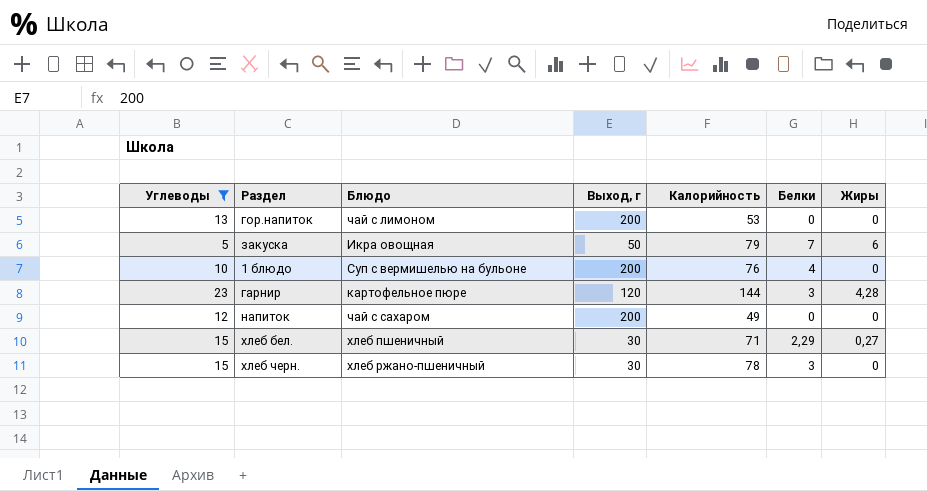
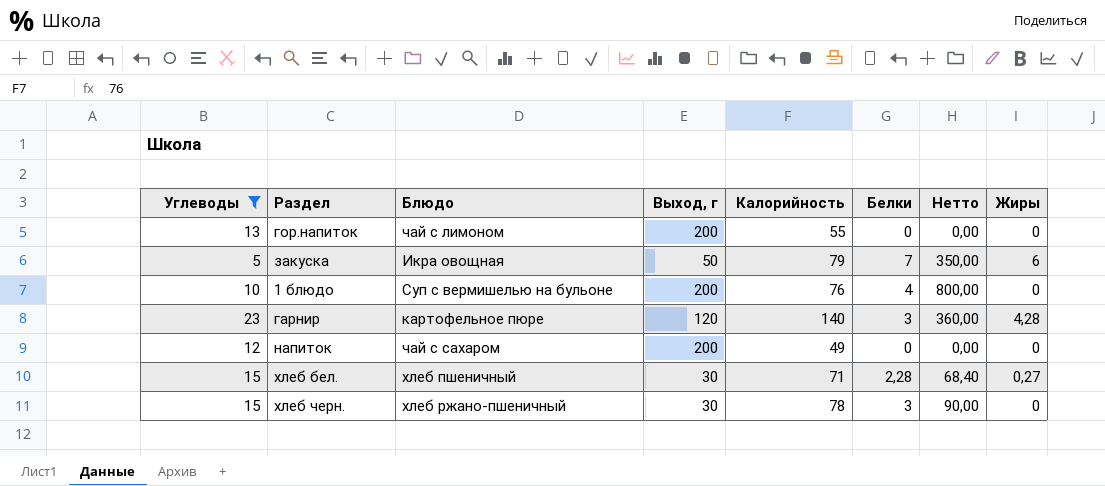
column Нетто | formula: none -> [Выход, г] * [Белки]
гор.напиток | Калорийность: 53 -> 55
гарнир | Калорийность: 144 -> 140
хлеб бел. | Белки: 2,29 -> 2,28

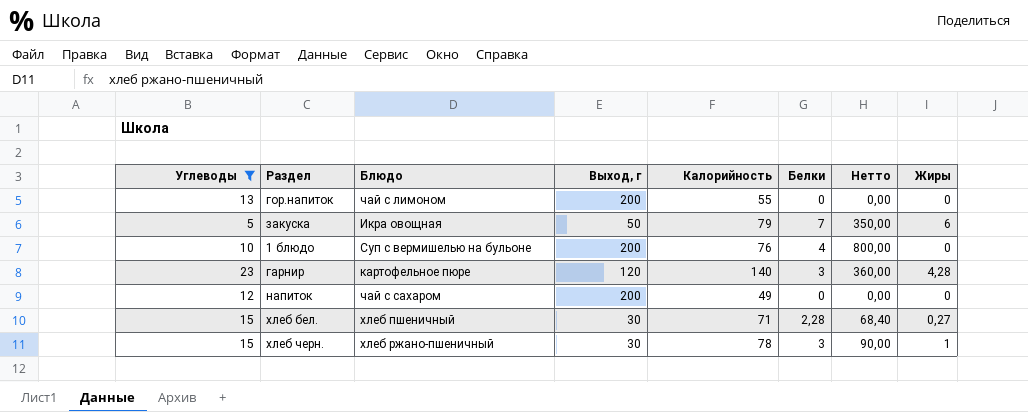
хлеб черн. | Жиры: 0 -> 1

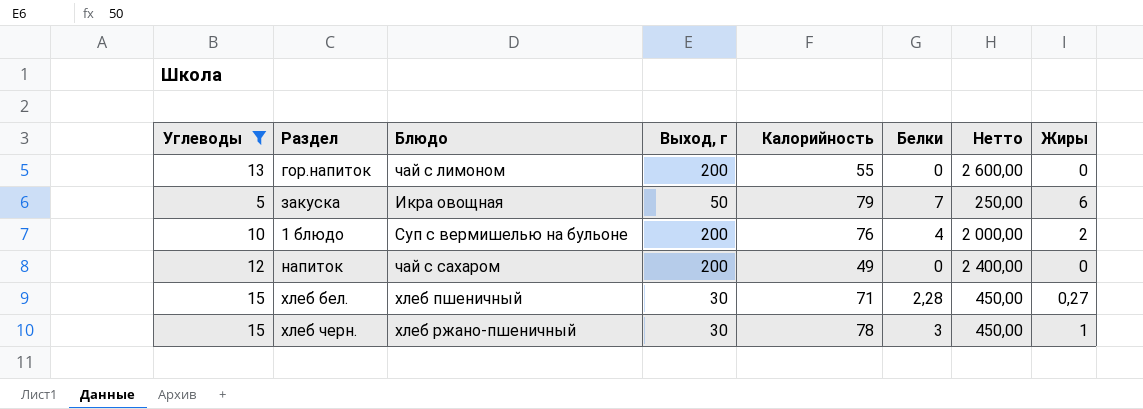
column Нетто | formula: [Выход, г] * [Белки] -> [Углеводы] * [Выход, г]
row гарнир: 23 | картофельное пюре | 120 | 140 | 3 | 360,00 | 4,28 -> none
1 блюдо | Жиры: 0 -> 2

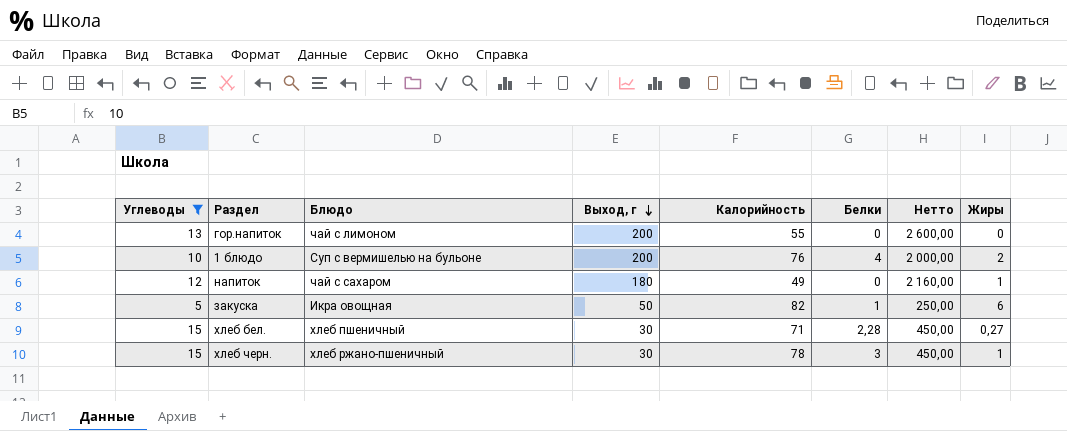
row order: none -> Выход, г descending
напиток | Выход, г: 200 -> 180
напиток | Нетто: 2 400,00 -> 2 160,00
напиток | Жиры: 0 -> 1
закуска | Калорийность: 79 -> 82
закуска | Белки: 7 -> 1

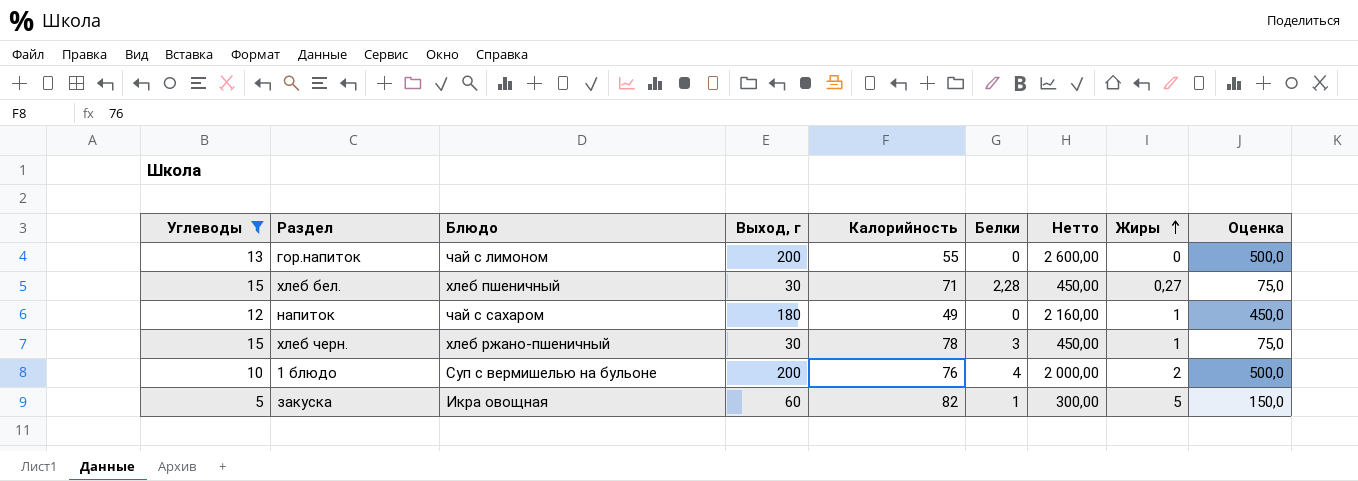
row order: Выход, г descending -> Жиры ascending
column Оценка | formula: none -> [Выход, г] * 2,5
закуска | Выход, г: 50 -> 60
закуска | Нетто: 250,00 -> 300,00
закуска | Жиры: 6 -> 5

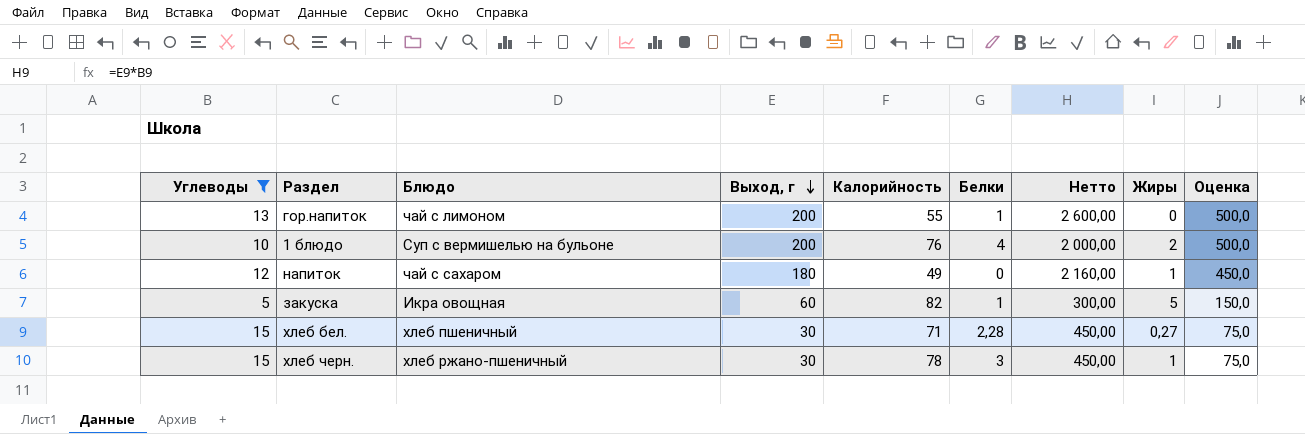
row order: Жиры ascending -> Выход, г descending
гор.напиток | Белки: 0 -> 1

